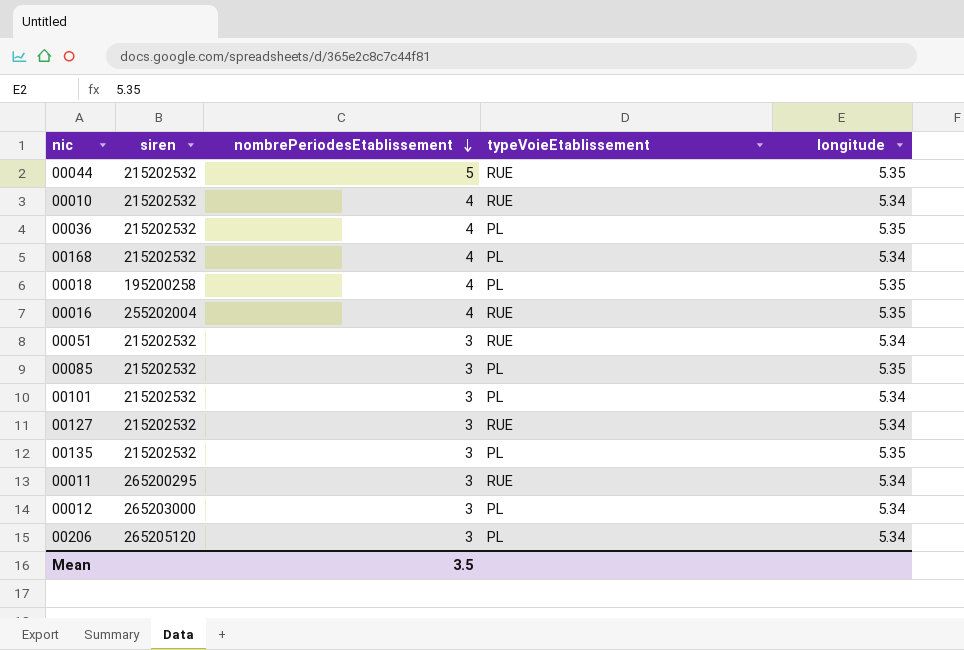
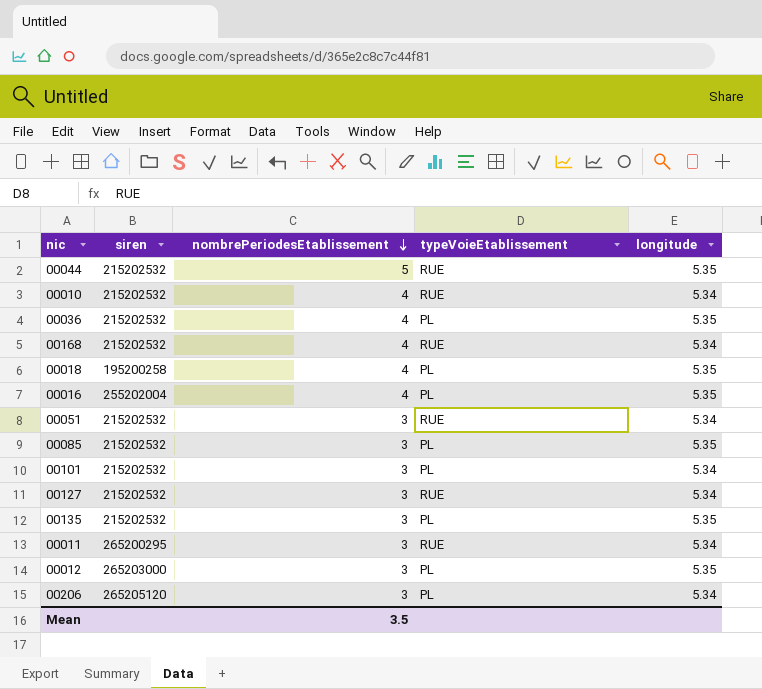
00168 | typeVoieEtablissement: PL -> RUE
00016 | typeVoieEtablissement: RUE -> PL
00012 | longitude: 5.34 -> 5.35

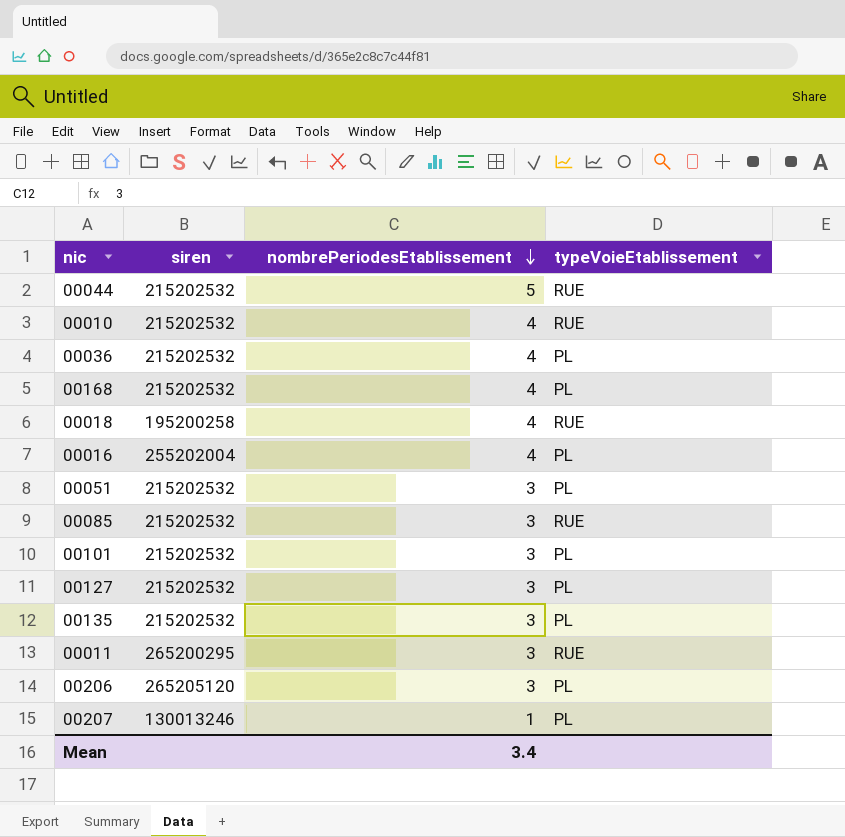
column longitude | position: 5 -> none
row 00012: 265203000 | 3 | PL | 5.35 -> none
00168 | typeVoieEtablissement: RUE -> PL
00018 | typeVoieEtablissement: PL -> RUE
00051 | typeVoieEtablissement: RUE -> PL
00085 | typeVoieEtablissement: PL -> RUE
00127 | typeVoieEtablissement: RUE -> PL
row 00207: none -> 130013246 | 1 | PL
Mean | nombrePeriodesEtablissement: 3.5 -> 3.4

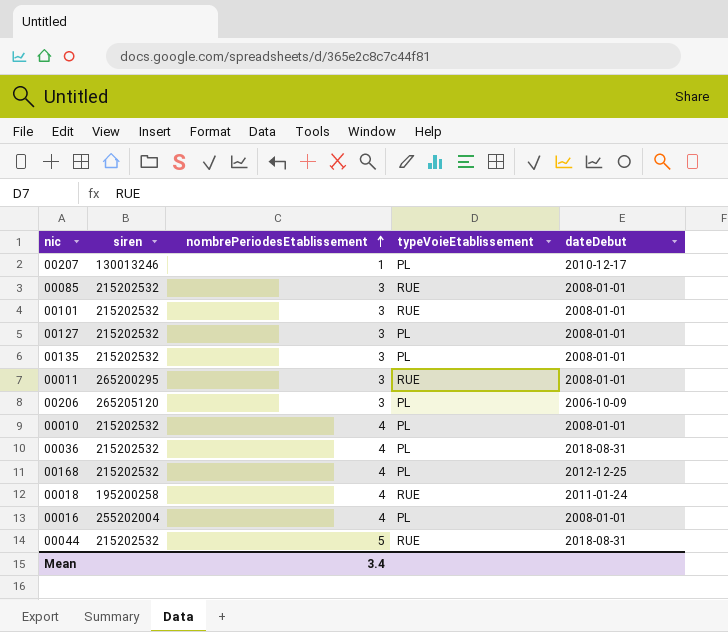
row order: nombrePeriodesEtablissement descending -> nombrePeriodesEtablissement ascending
column dateDebut | position: none -> 5
row 00051: 215202532 | 3 | PL -> none
00101 | typeVoieEtablissement: PL -> RUE
00010 | typeVoieEtablissement: RUE -> PL

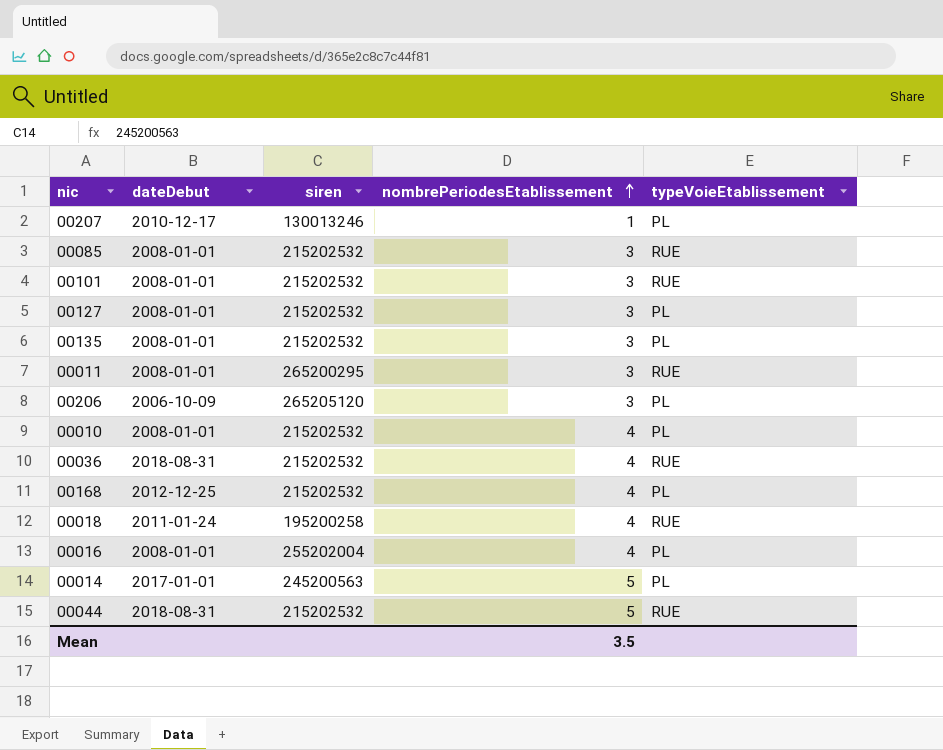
column dateDebut | position: 5 -> 2
00036 | typeVoieEtablissement: PL -> RUE
row 00014: none -> 2017-01-01 | 245200563 | 5 | PL
Mean | nombrePeriodesEtablissement: 3.4 -> 3.5

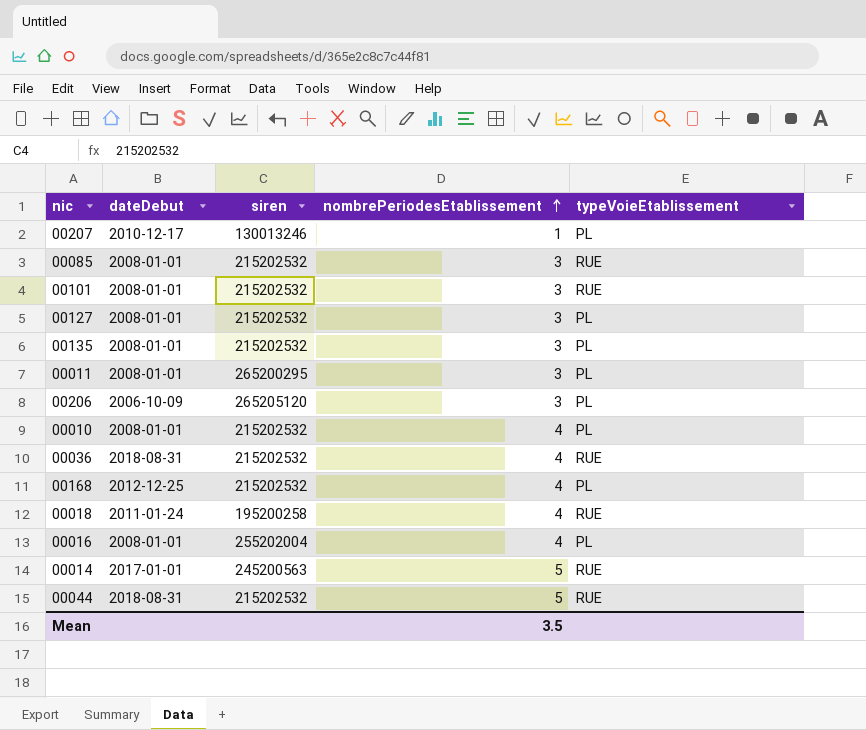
00011 | typeVoieEtablissement: RUE -> PL
00014 | typeVoieEtablissement: PL -> RUE

